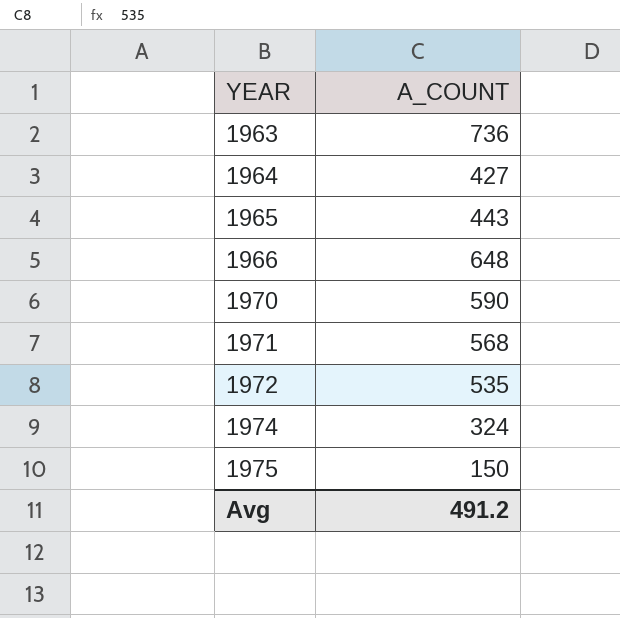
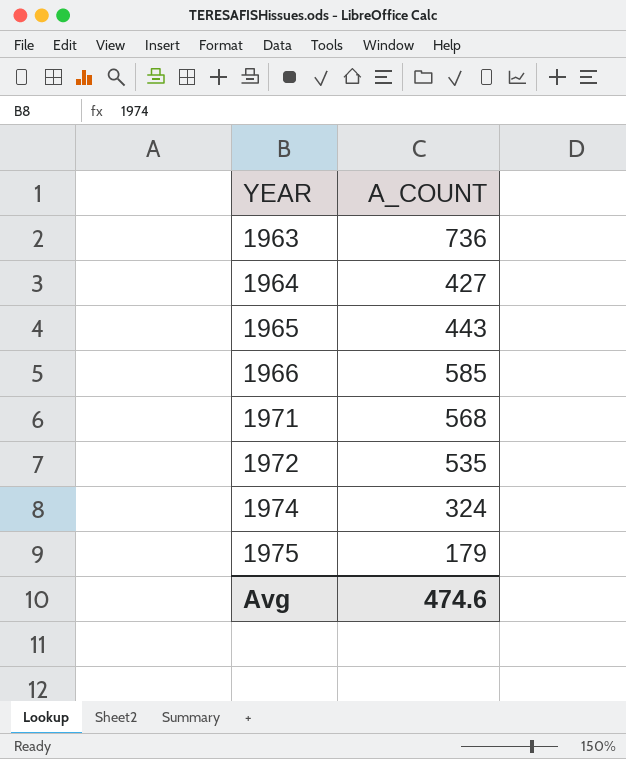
row 1970: 590 -> none
1966 | A_COUNT: 648 -> 585
1975 | A_COUNT: 150 -> 179
Avg | A_COUNT: 491.2 -> 474.6

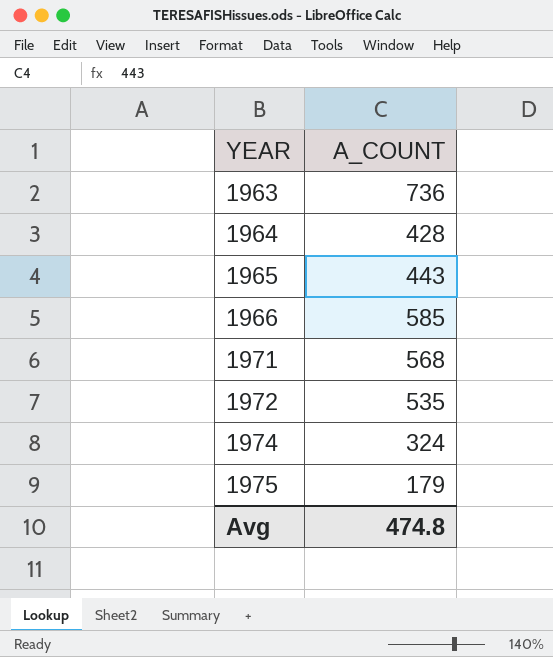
1964 | A_COUNT: 427 -> 428
Avg | A_COUNT: 474.6 -> 474.8

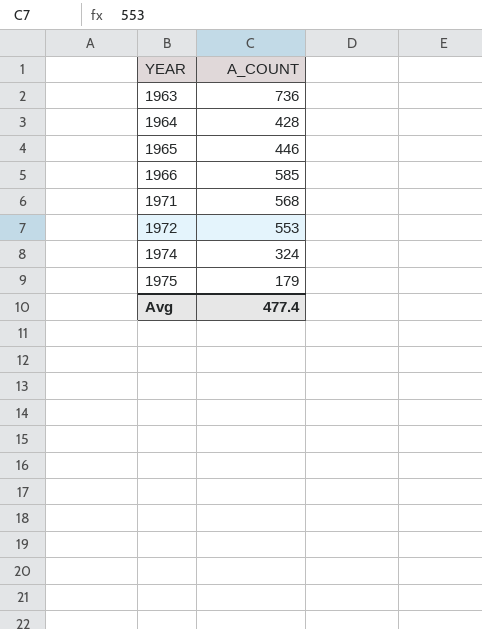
1965 | A_COUNT: 443 -> 446
1972 | A_COUNT: 535 -> 553
Avg | A_COUNT: 474.8 -> 477.4

